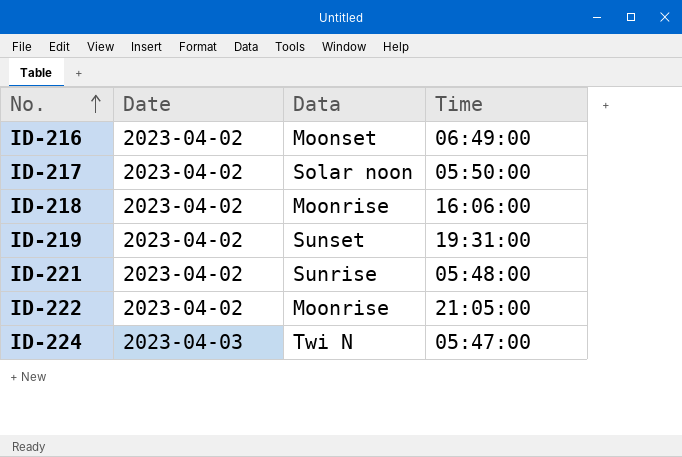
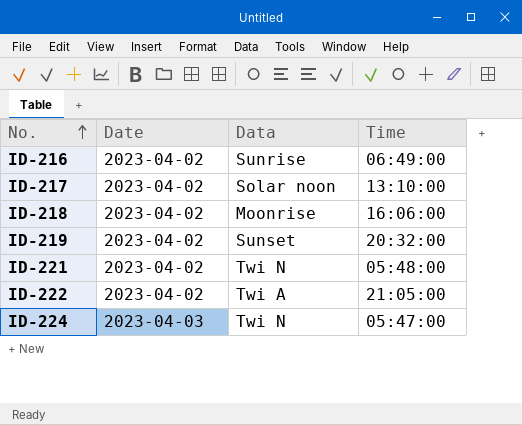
ID-216 | Data: Moonset -> Sunrise
ID-217 | Time: 05:50:00 -> 13:10:00
ID-219 | Time: 19:31:00 -> 20:32:00
ID-221 | Data: Sunrise -> Twi N
ID-222 | Data: Moonrise -> Twi A

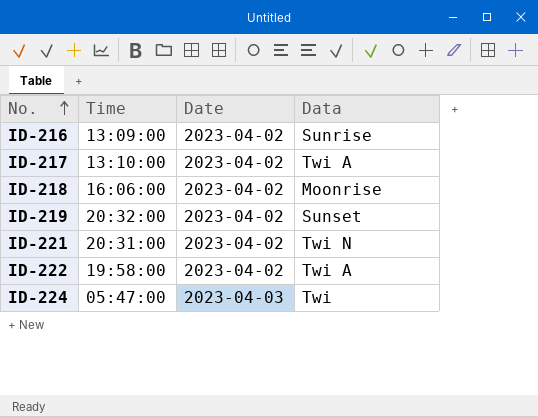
column Time | position: 4 -> 2
ID-216 | Time: 06:49:00 -> 13:09:00
ID-217 | Data: Solar noon -> Twi A
ID-221 | Time: 05:48:00 -> 20:31:00
ID-222 | Time: 21:05:00 -> 19:58:00
ID-224 | Data: Twi N -> Twi

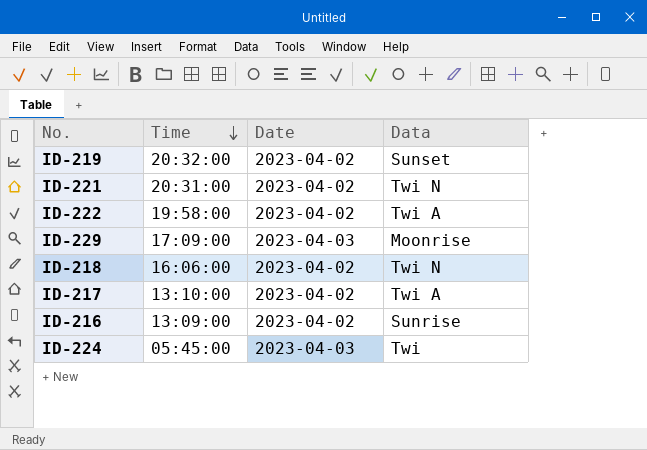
row order: No. ascending -> Time descending
row ID-229: none -> 17:09:00 | 2023-04-03 | Moonrise
ID-218 | Data: Moonrise -> Twi N
ID-224 | Time: 05:47:00 -> 05:45:00

